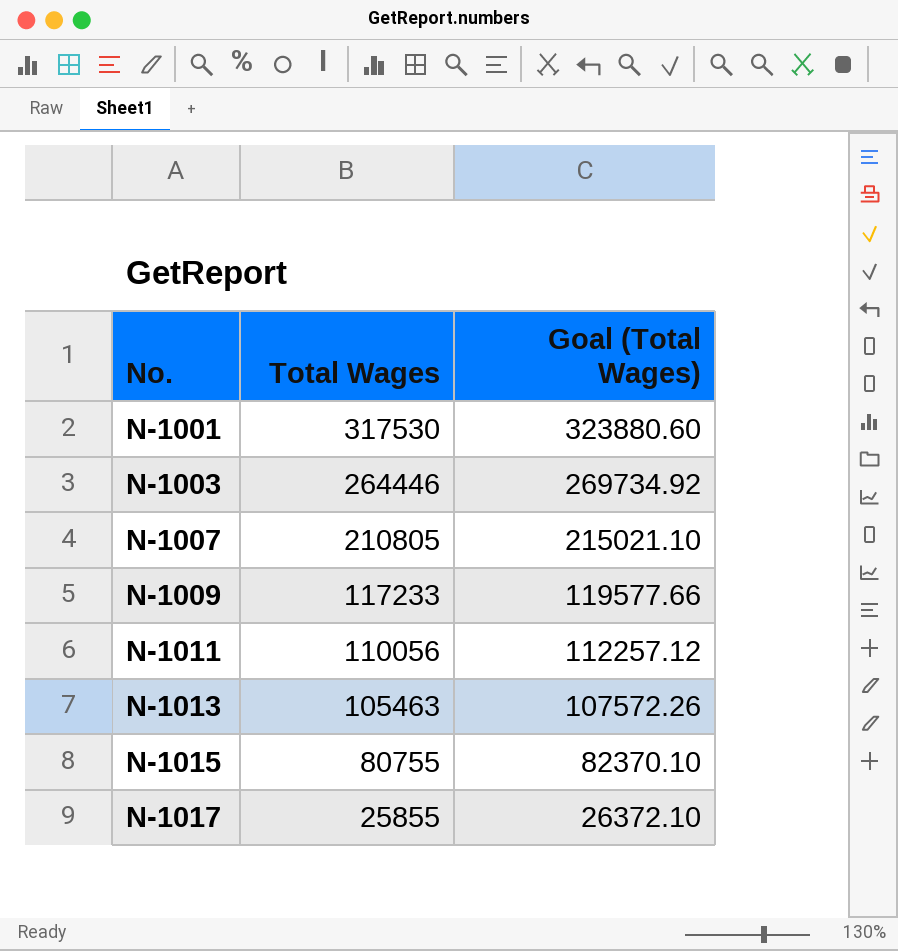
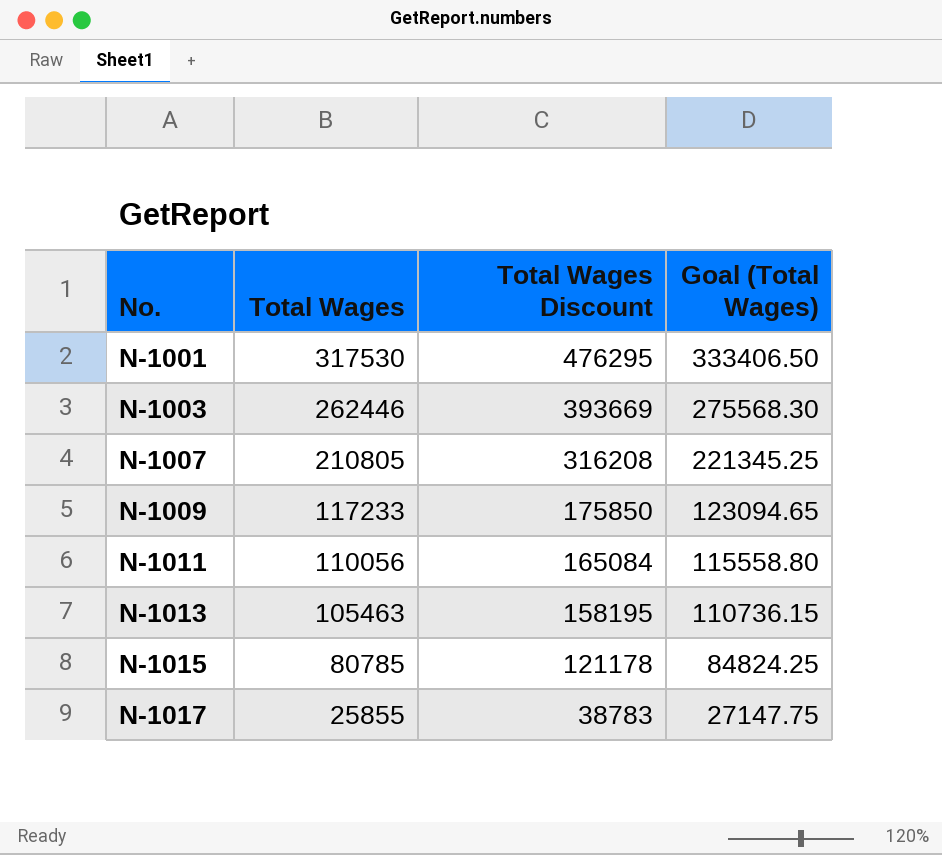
column Total Wages Discount | formula: none -> [Total Wages] * 1.5
column Goal (Total Wages) | formula: [Total Wages] * 1.02 -> [Total Wages] * 1.05
N-1003 | Total Wages: 264446 -> 262446
N-1015 | Total Wages: 80755 -> 80785

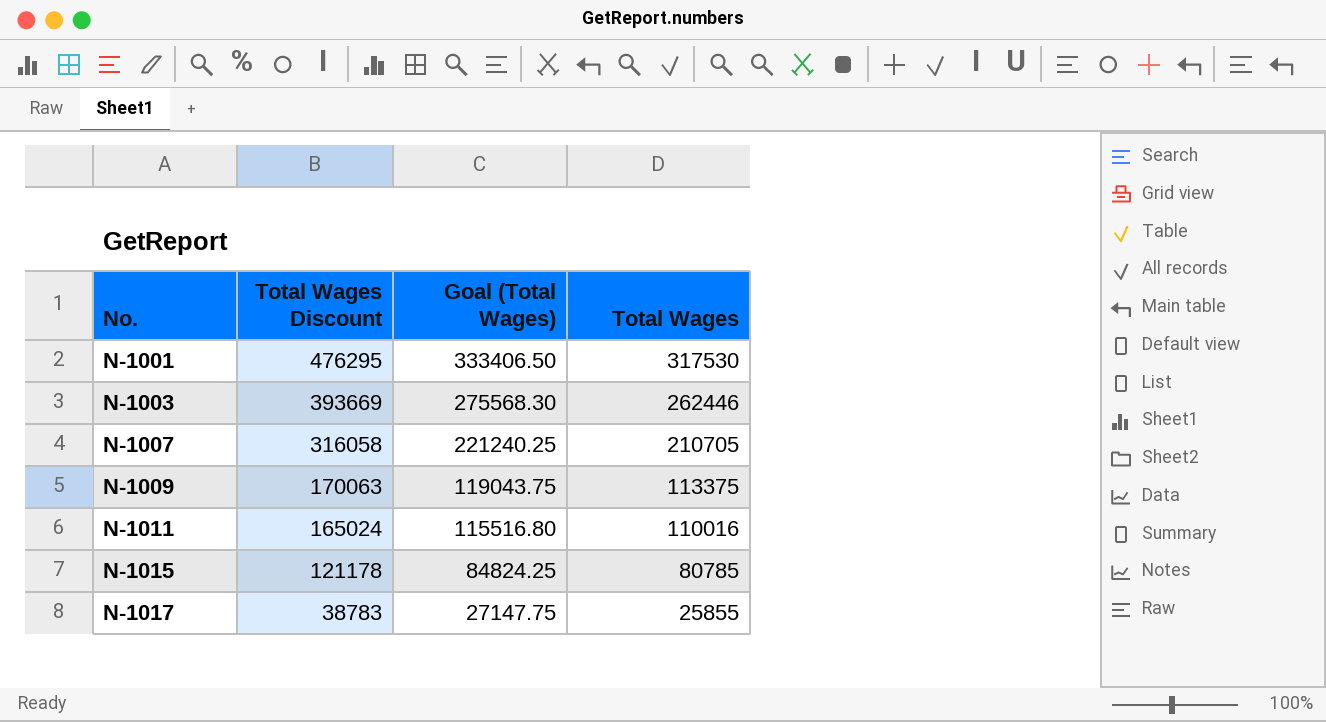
column Total Wages | position: 2 -> 4
row N-1013: 105463 | 158195 | 110736.15 -> none
N-1007 | Total Wages Discount: 316208 -> 316058
N-1007 | Goal (Total Wages): 221345.25 -> 221240.25
N-1007 | Total Wages: 210805 -> 210705
N-1009 | Total Wages Discount: 175850 -> 170063
N-1009 | Goal (Total Wages): 123094.65 -> 119043.75
N-1009 | Total Wages: 117233 -> 113375
N-1011 | Total Wages Discount: 165084 -> 165024
N-1011 | Goal (Total Wages): 115558.80 -> 115516.80
N-1011 | Total Wages: 110056 -> 110016

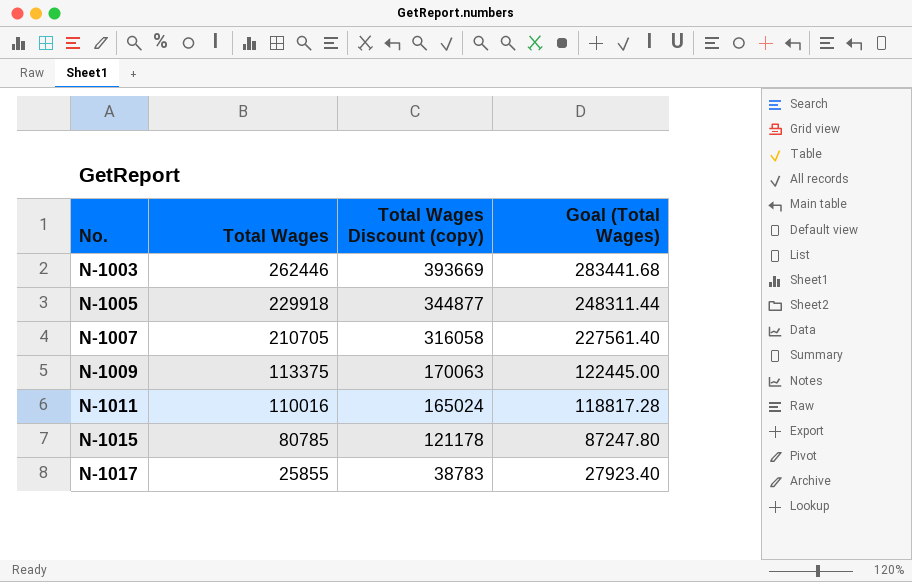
column Total Wages | position: 4 -> 2
column name: Total Wages Discount -> Total Wages Discount (copy)
column Goal (Total Wages) | formula: [Total Wages] * 1.05 -> [Total Wages] * 1.08
row N-1001: 476295 | 333406.50 | 317530 -> none
row N-1005: none -> 229918 | 344877 | 248311.44

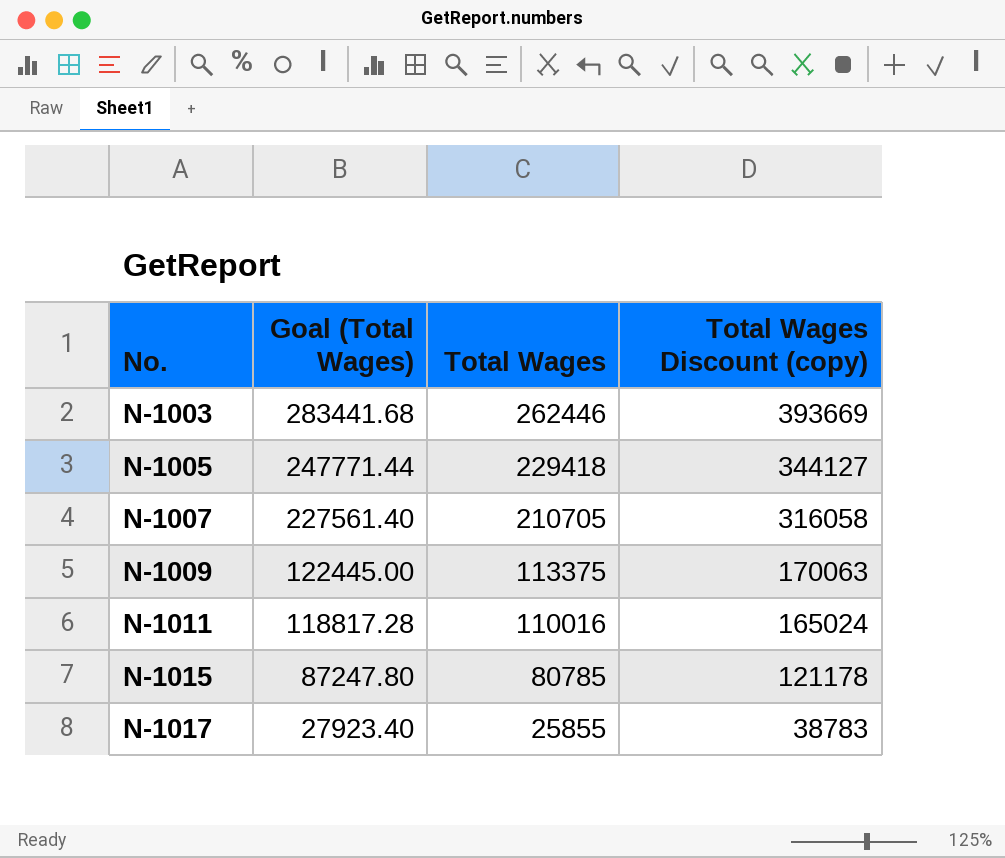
column Goal (Total Wages) | position: 4 -> 2
N-1005 | Goal (Total Wages): 248311.44 -> 247771.44
N-1005 | Total Wages: 229918 -> 229418
N-1005 | Total Wages Discount (copy): 344877 -> 344127

